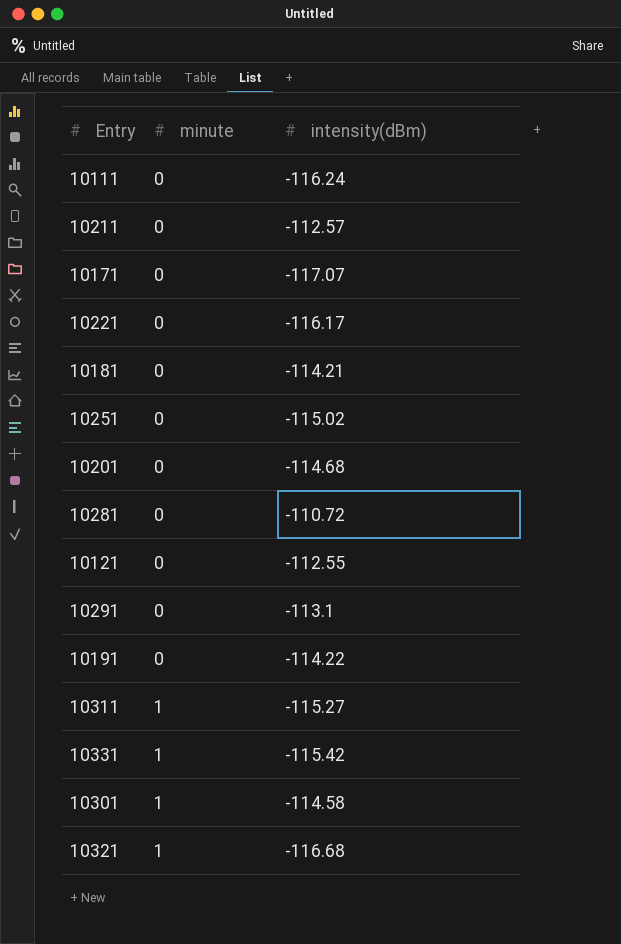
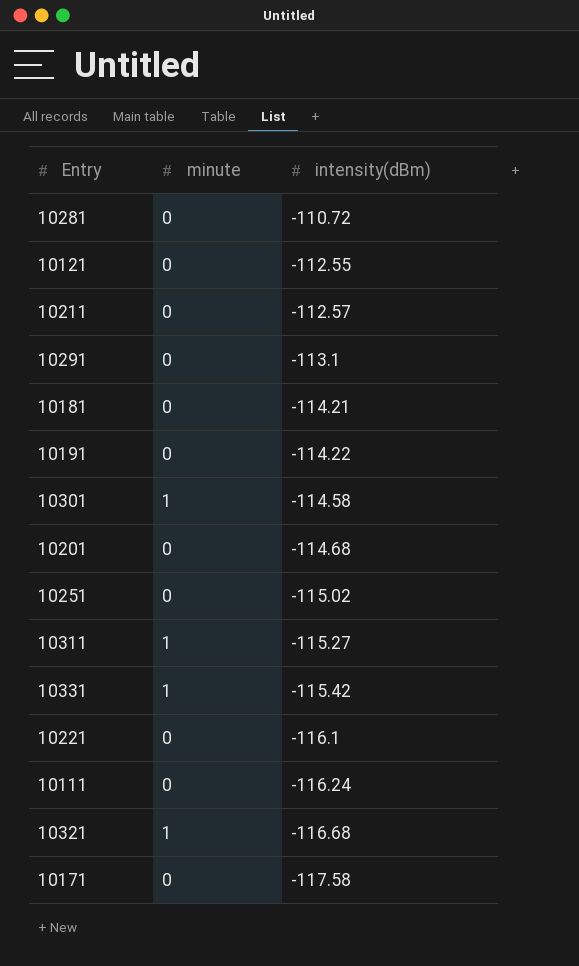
row order: minute ascending -> intensity(dBm) descending
10221 | intensity(dBm): -116.17 -> -116.1
10171 | intensity(dBm): -117.07 -> -117.58

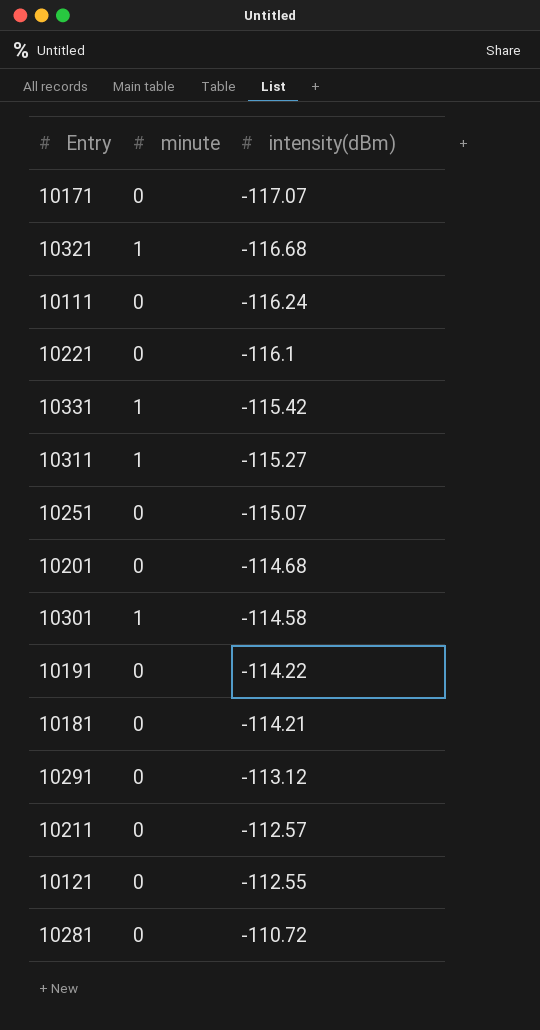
row order: intensity(dBm) descending -> intensity(dBm) ascending
10171 | intensity(dBm): -117.58 -> -117.07
10251 | intensity(dBm): -115.02 -> -115.07
10291 | intensity(dBm): -113.1 -> -113.12

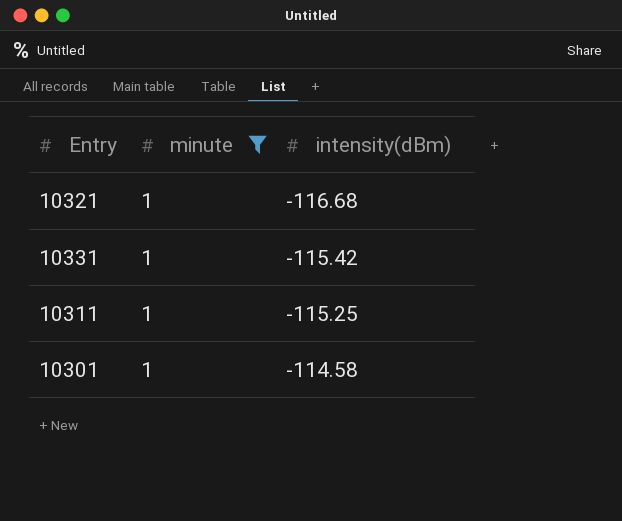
filter: none -> minute = 1
10311 | intensity(dBm): -115.27 -> -115.25

